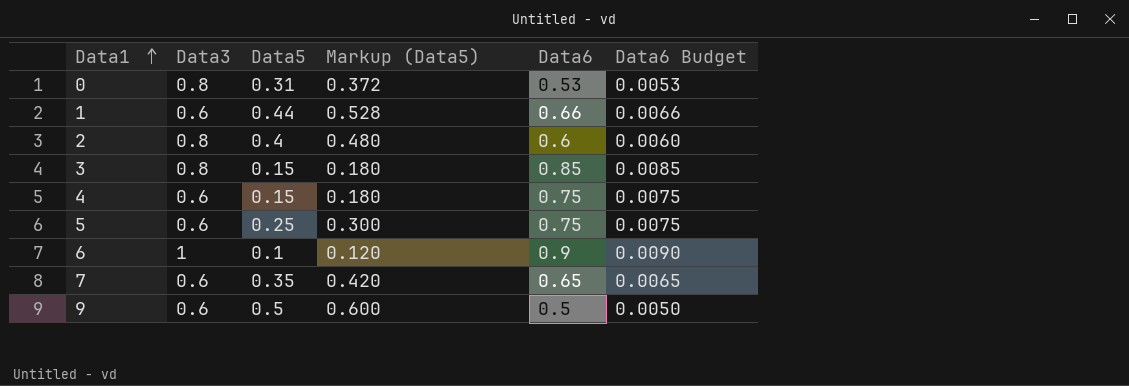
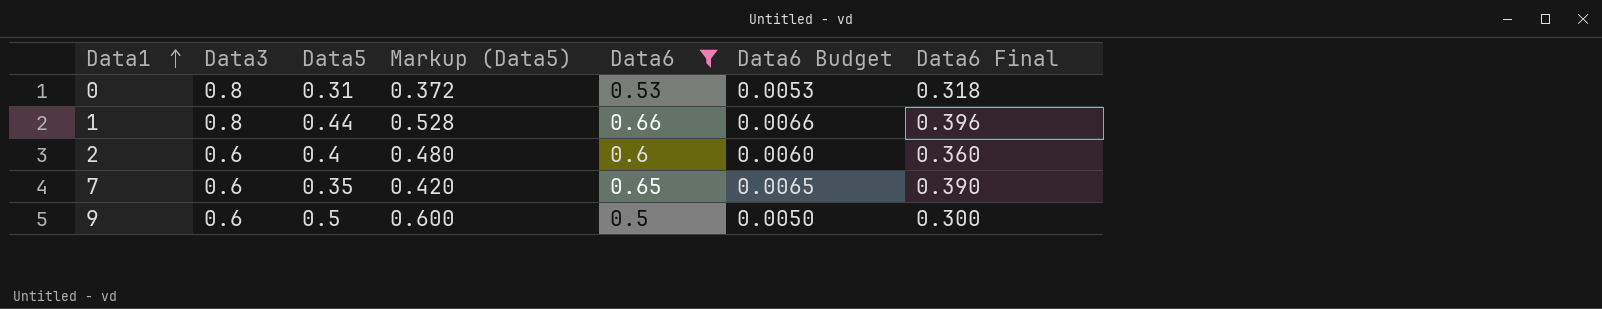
filter: none -> Data6 <= 0.66
column Data6 Final | formula: none -> [Data6] * 0.6
1 | Data3: 0.6 -> 0.8
2 | Data3: 0.8 -> 0.6

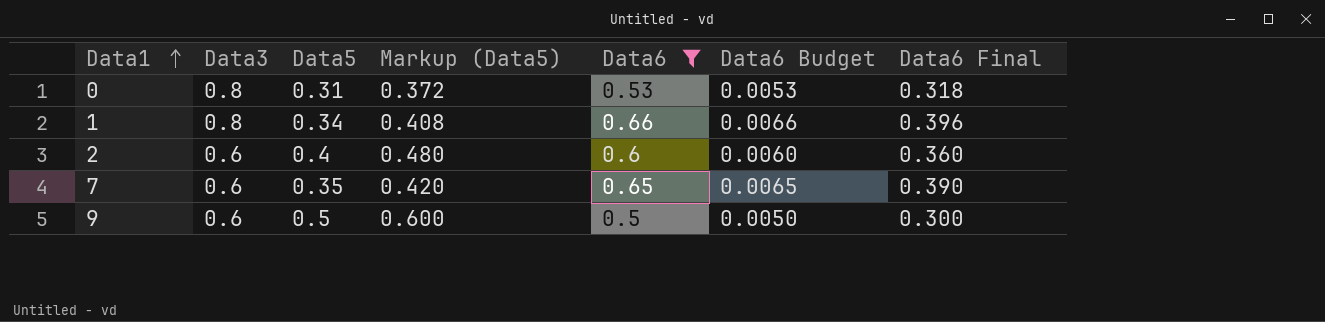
1 | Data5: 0.44 -> 0.34
1 | Markup (Data5): 0.528 -> 0.408

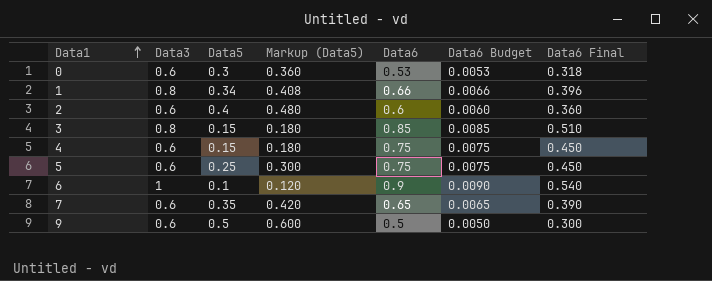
filter: Data6 <= 0.66 -> none
0 | Data3: 0.8 -> 0.6
0 | Data5: 0.31 -> 0.3
0 | Markup (Data5): 0.372 -> 0.360

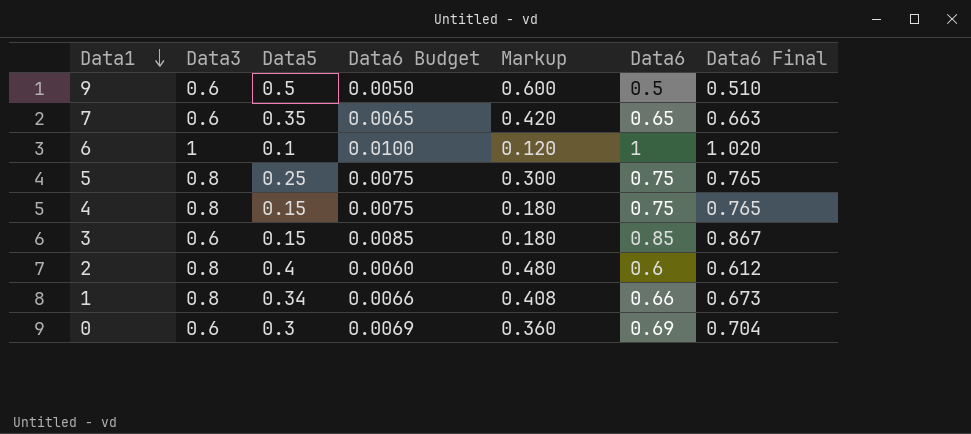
row order: Data1 ascending -> Data1 descending
column Data6 Budget | position: 6 -> 4
column name: Markup (Data5) -> Markup
column Data6 Final | formula: [Data6] * 0.6 -> [Data6] * 1.02
6 | Data6 Budget: 0.0090 -> 0.0100
6 | Data6: 0.9 -> 1
5 | Data3: 0.6 -> 0.8
4 | Data3: 0.6 -> 0.8
3 | Data3: 0.8 -> 0.6
2 | Data3: 0.6 -> 0.8
0 | Data6 Budget: 0.0053 -> 0.0069
0 | Data6: 0.53 -> 0.69

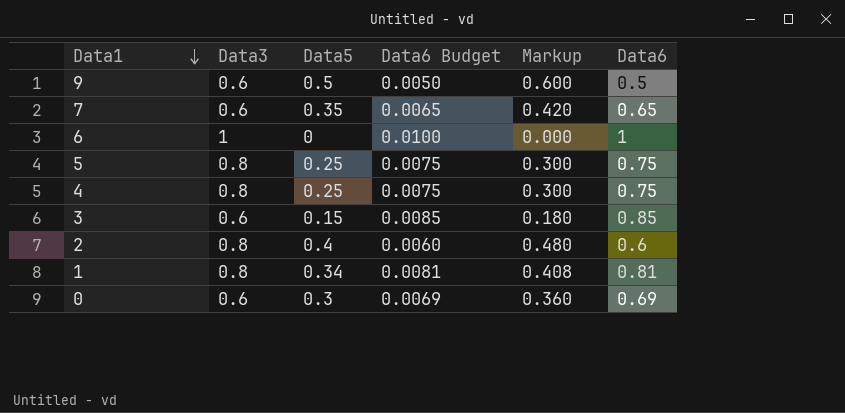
column Data6 Final | formula: [Data6] * 1.02 -> none
6 | Data5: 0.1 -> 0
6 | Markup: 0.120 -> 0.000
4 | Data5: 0.15 -> 0.25
4 | Markup: 0.180 -> 0.300
1 | Data6 Budget: 0.0066 -> 0.0081
1 | Data6: 0.66 -> 0.81

